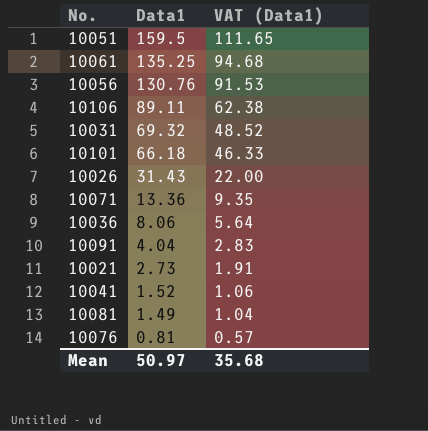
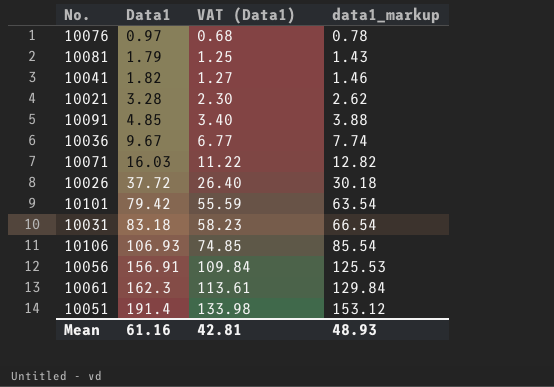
row order: Data1 descending -> Data1 ascending
column data1_markup | formula: none -> [Data1] * 0.8
10076 | Data1: 0.81 -> 0.97
10076 | VAT (Data1): 0.57 -> 0.68
10081 | Data1: 1.49 -> 1.79
10081 | VAT (Data1): 1.04 -> 1.25
10041 | Data1: 1.52 -> 1.82
10041 | VAT (Data1): 1.06 -> 1.27
10021 | Data1: 2.73 -> 3.28
10021 | VAT (Data1): 1.91 -> 2.30
10091 | Data1: 4.04 -> 4.85
10091 | VAT (Data1): 2.83 -> 3.40
10036 | Data1: 8.06 -> 9.67
10036 | VAT (Data1): 5.64 -> 6.77
10071 | Data1: 13.36 -> 16.03
10071 | VAT (Data1): 9.35 -> 11.22
10026 | Data1: 31.43 -> 37.72
10026 | VAT (Data1): 22.00 -> 26.40
10101 | Data1: 66.18 -> 79.42
10101 | VAT (Data1): 46.33 -> 55.59
10031 | Data1: 69.32 -> 83.18
10031 | VAT (Data1): 48.52 -> 58.23
10106 | Data1: 89.11 -> 106.93
10106 | VAT (Data1): 62.38 -> 74.85
10056 | Data1: 130.76 -> 156.91
10056 | VAT (Data1): 91.53 -> 109.84
10061 | Data1: 135.25 -> 162.3
10061 | VAT (Data1): 94.68 -> 113.61
10051 | Data1: 159.5 -> 191.4
10051 | VAT (Data1): 111.65 -> 133.98
Mean | Data1: 50.97 -> 61.16
Mean | VAT (Data1): 35.68 -> 42.81

